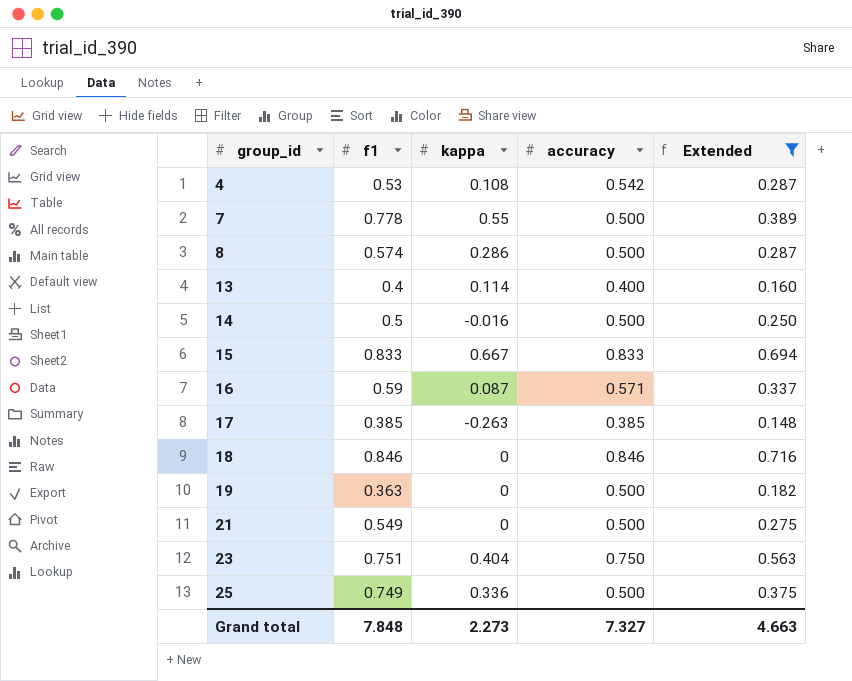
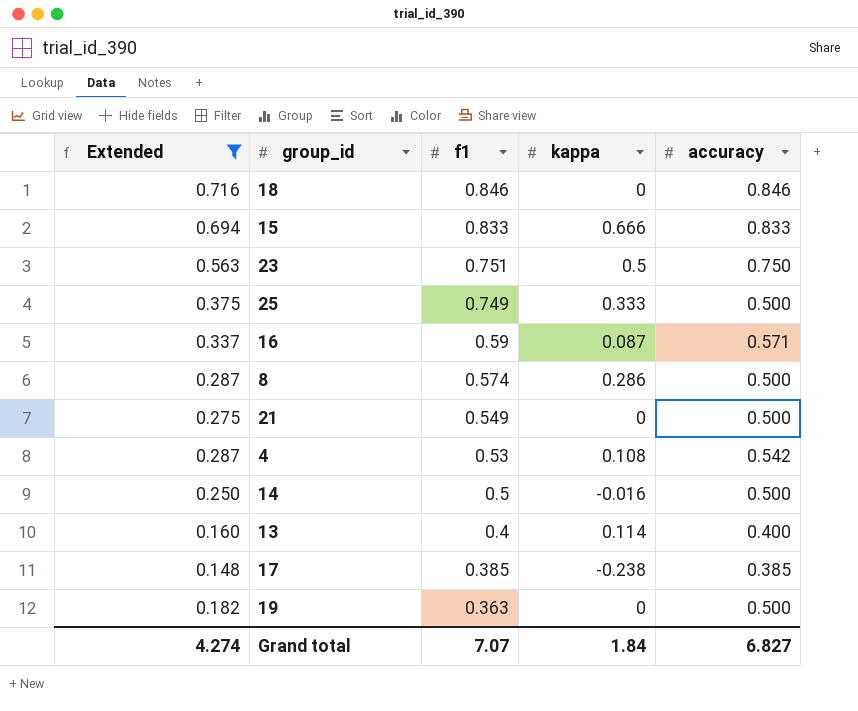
row order: group_id ascending -> f1 descending
column Extended | position: 5 -> 1
row 7: 0.778 | 0.55 | 0.500 | 0.389 -> none
15 | kappa: 0.667 -> 0.666
23 | kappa: 0.404 -> 0.5
25 | kappa: 0.336 -> 0.333
17 | kappa: -0.263 -> -0.238
Grand total | Extended: 4.663 -> 4.274
Grand total | f1: 7.848 -> 7.07
Grand total | kappa: 2.273 -> 1.84
Grand total | accuracy: 7.327 -> 6.827

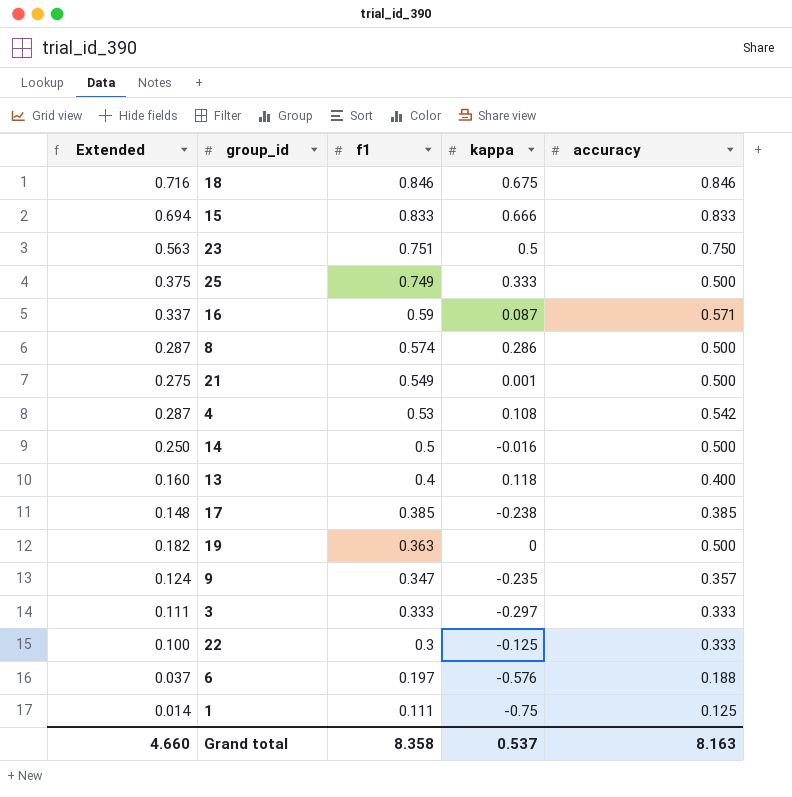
filter: Extended >= 0.148 -> none
18 | kappa: 0 -> 0.675
21 | kappa: 0 -> 0.001
13 | kappa: 0.114 -> 0.118
Grand total | Extended: 4.274 -> 4.660
Grand total | f1: 7.07 -> 8.358
Grand total | kappa: 1.84 -> 0.537
Grand total | accuracy: 6.827 -> 8.163

